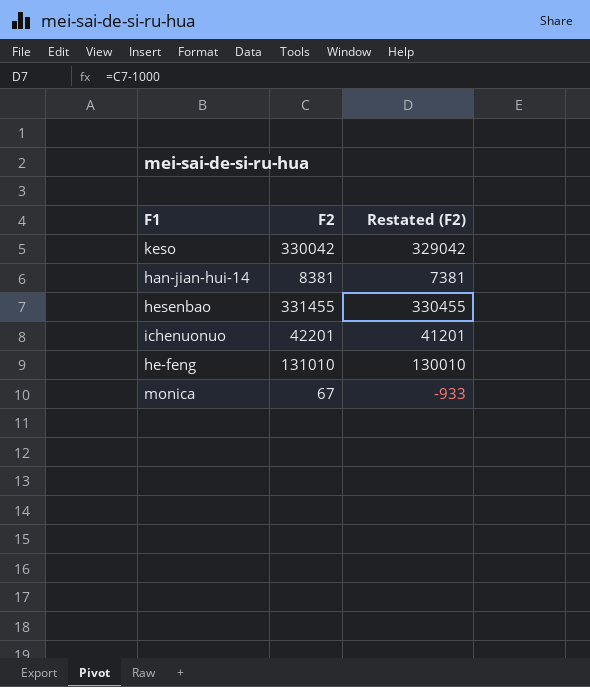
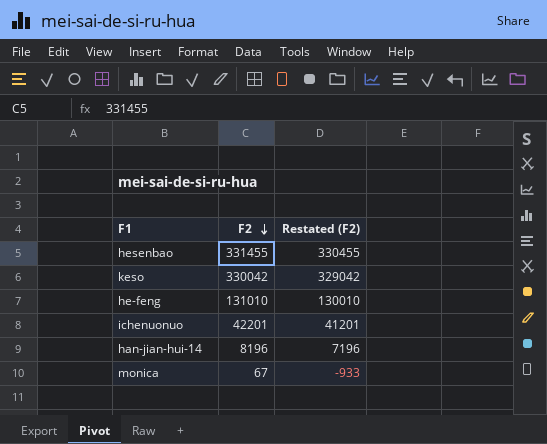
row order: none -> F2 descending
han-jian-hui-14 | F2: 8381 -> 8196
han-jian-hui-14 | Restated (F2): 7381 -> 7196

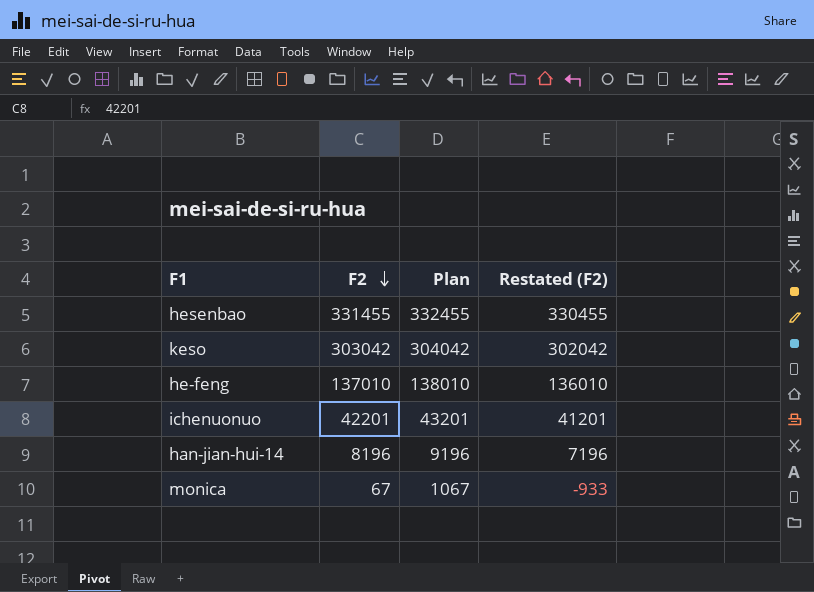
column Plan | formula: none -> [F2] + 1000
keso | F2: 330042 -> 303042
keso | Restated (F2): 329042 -> 302042
he-feng | F2: 131010 -> 137010
he-feng | Restated (F2): 130010 -> 136010

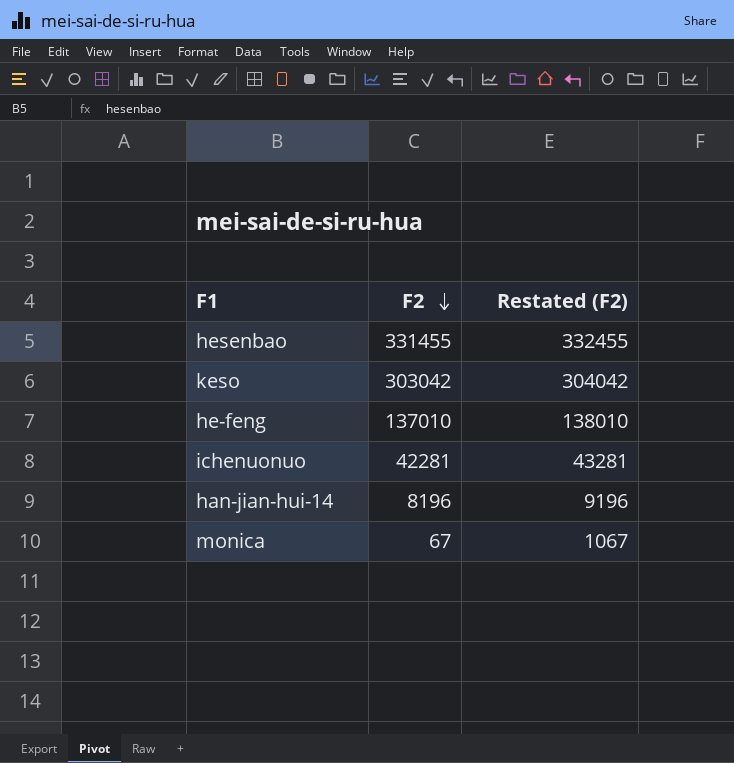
column Plan | formula: [F2] + 1000 -> none
column Restated (F2) | formula: [F2] - 1000 -> [F2] + 1000
ichenuonuo | F2: 42201 -> 42281

